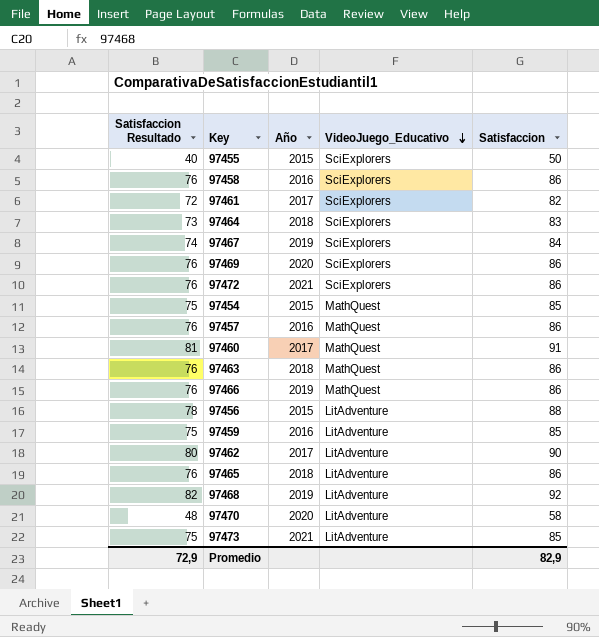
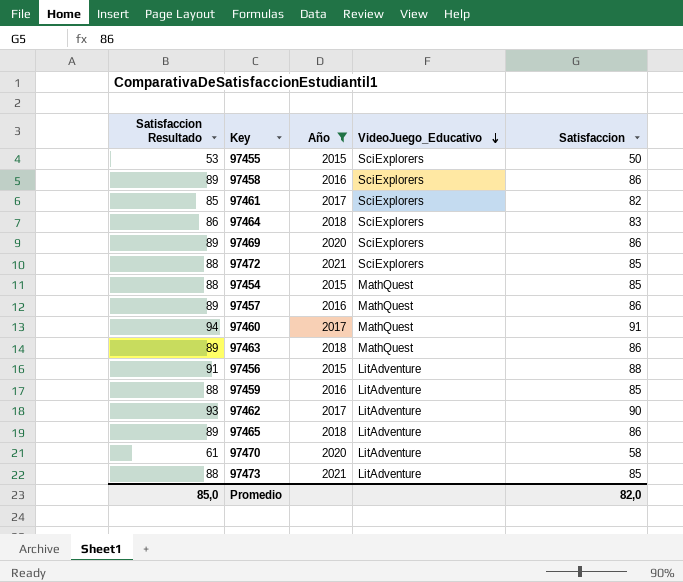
filter: none -> Año != 2019
column Satisfaccion Resultado | formula: [Satisfaccion] - 10 -> [Satisfaccion] + 3
97472 | Satisfaccion: 86 -> 85
Promedio | Satisfaccion Resultado: 72,9 -> 85,0
Promedio | Satisfaccion: 82,9 -> 82,0

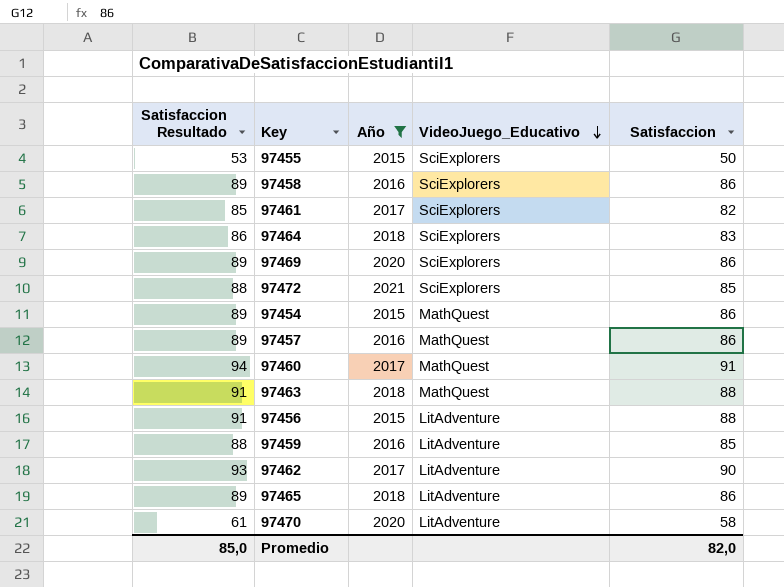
row 97473: 88 | 2021 | LitAdventure | 85 -> none
97454 | Satisfaccion Resultado: 88 -> 89
97454 | Satisfaccion: 85 -> 86
97463 | Satisfaccion Resultado: 89 -> 91
97463 | Satisfaccion: 86 -> 88

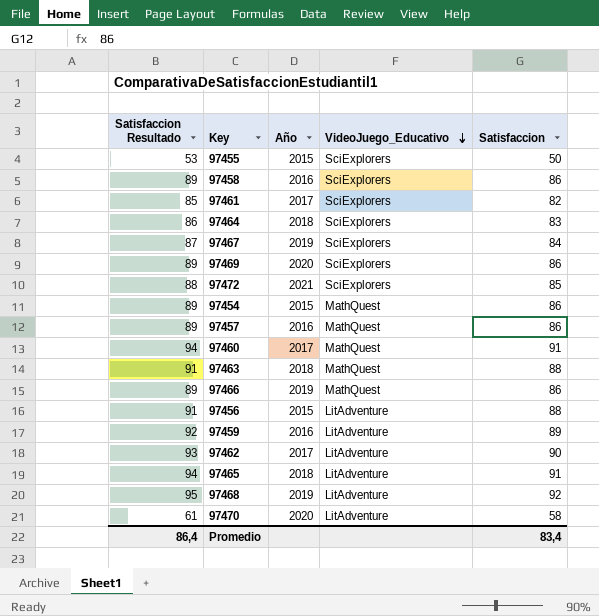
filter: Año != 2019 -> none
97459 | Satisfaccion Resultado: 88 -> 92
97459 | Satisfaccion: 85 -> 89
97465 | Satisfaccion Resultado: 89 -> 94
97465 | Satisfaccion: 86 -> 91
Promedio | Satisfaccion Resultado: 85,0 -> 86,4
Promedio | Satisfaccion: 82,0 -> 83,4

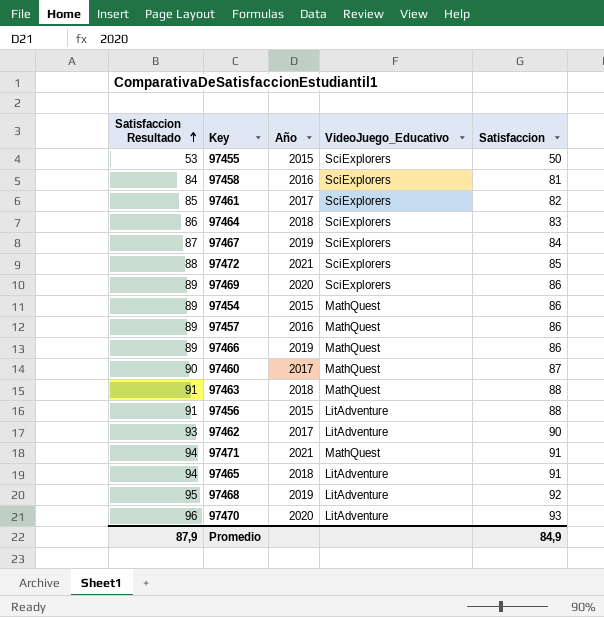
row order: VideoJuego_Educativo descending -> Satisfaccion Resultado ascending
row 97459: 92 | 2016 | LitAdventure | 89 -> none
97458 | Satisfaccion Resultado: 89 -> 84
97458 | Satisfaccion: 86 -> 81
97460 | Satisfaccion Resultado: 94 -> 90
97460 | Satisfaccion: 91 -> 87
row 97471: none -> 94 | 2021 | MathQuest | 91
97470 | Satisfaccion Resultado: 61 -> 96
97470 | Satisfaccion: 58 -> 93
Promedio | Satisfaccion Resultado: 86,4 -> 87,9
Promedio | Satisfaccion: 83,4 -> 84,9

